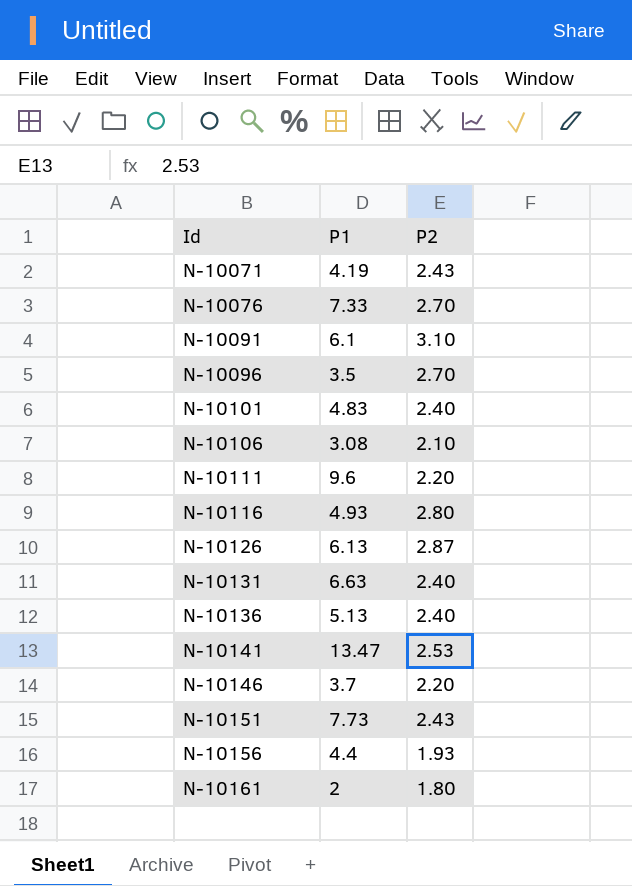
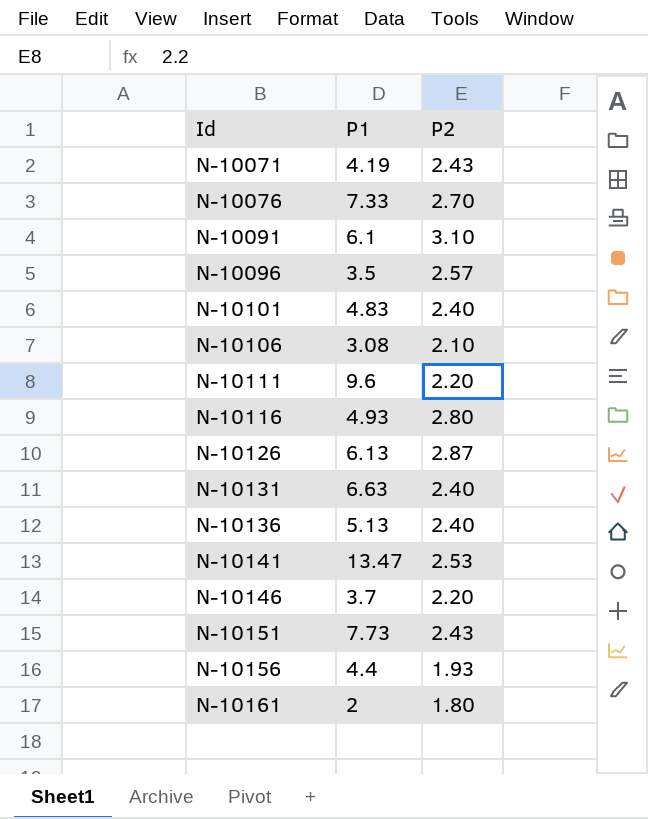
N-10096 | P2: 2.70 -> 2.57

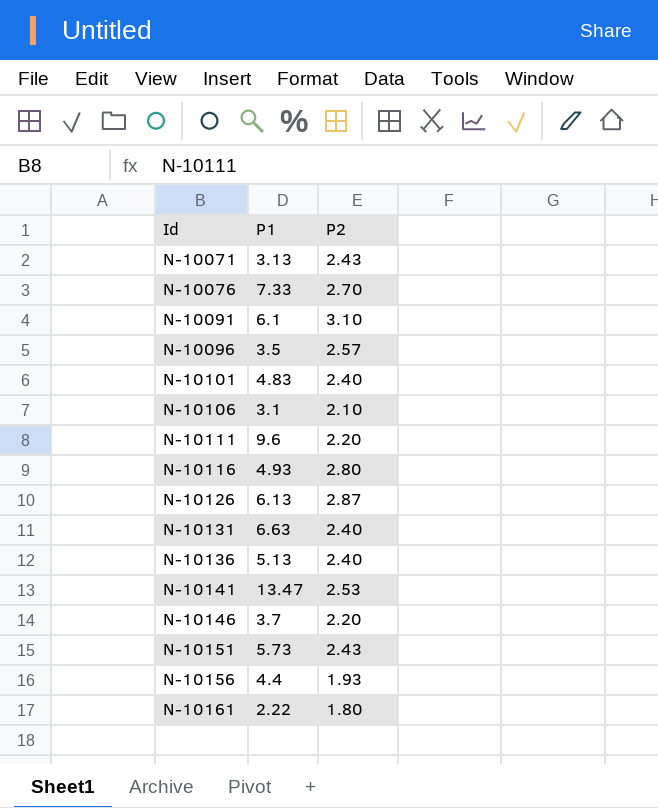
N-10071 | P1: 4.19 -> 3.13
N-10106 | P1: 3.08 -> 3.1
N-10151 | P1: 7.73 -> 5.73
N-10161 | P1: 2 -> 2.22

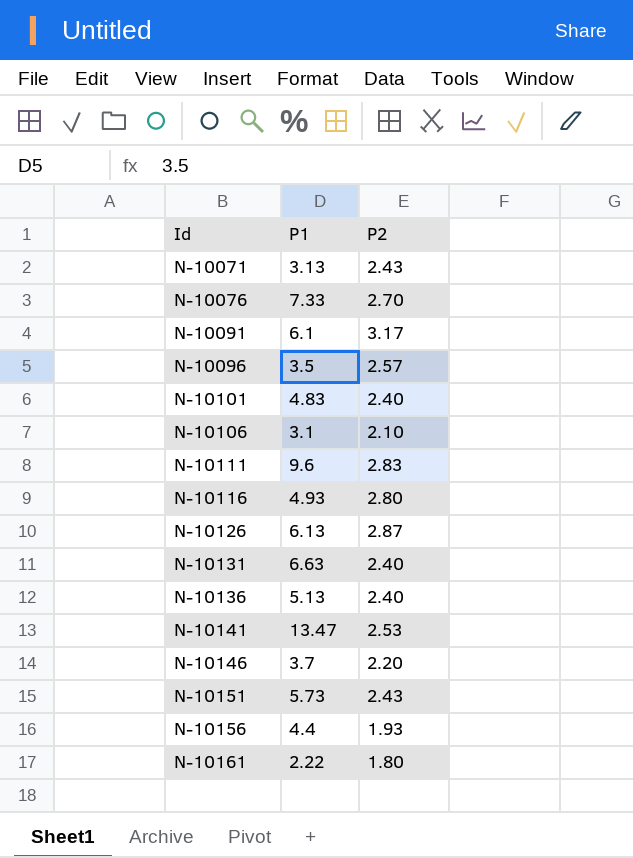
N-10091 | P2: 3.10 -> 3.17
N-10111 | P2: 2.20 -> 2.83

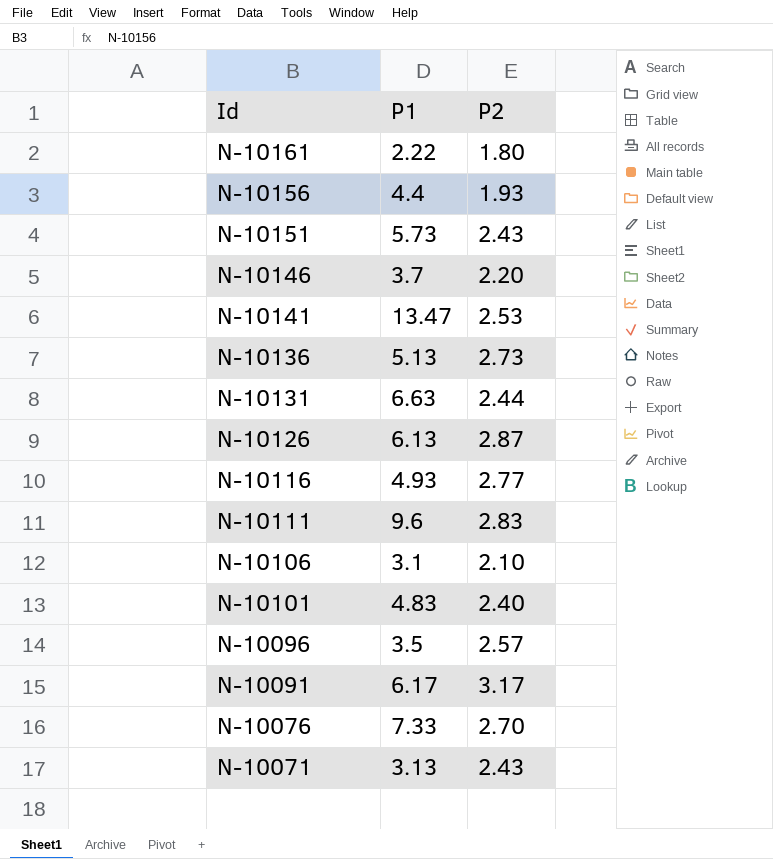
row order: Id ascending -> Id descending
N-10136 | P2: 2.40 -> 2.73
N-10131 | P2: 2.40 -> 2.44
N-10116 | P2: 2.80 -> 2.77
N-10091 | P1: 6.1 -> 6.17

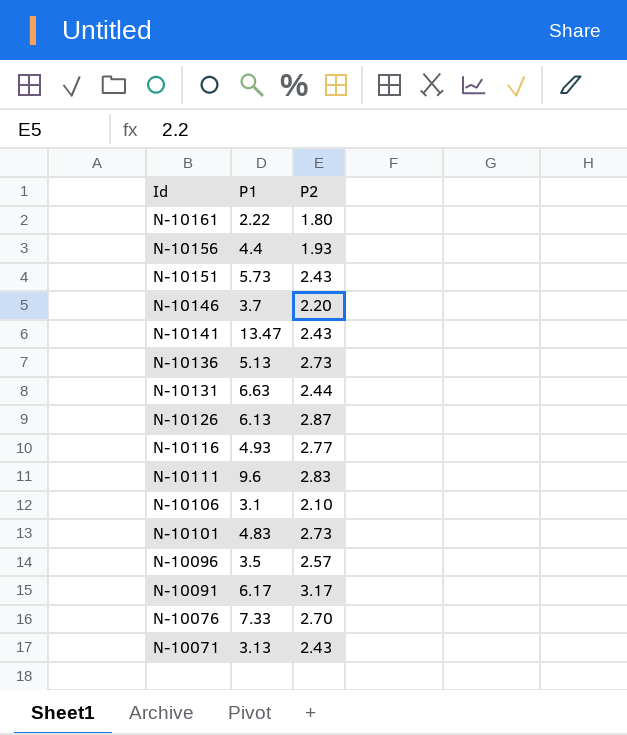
N-10141 | P2: 2.53 -> 2.43
N-10101 | P2: 2.40 -> 2.73

